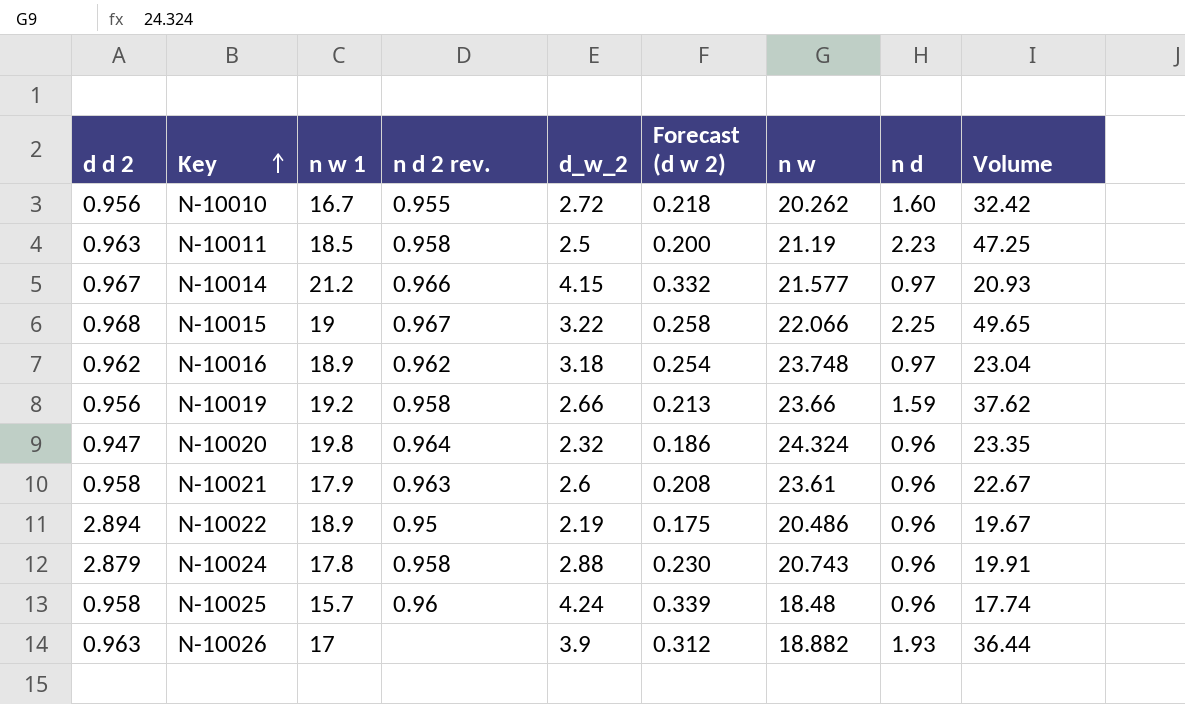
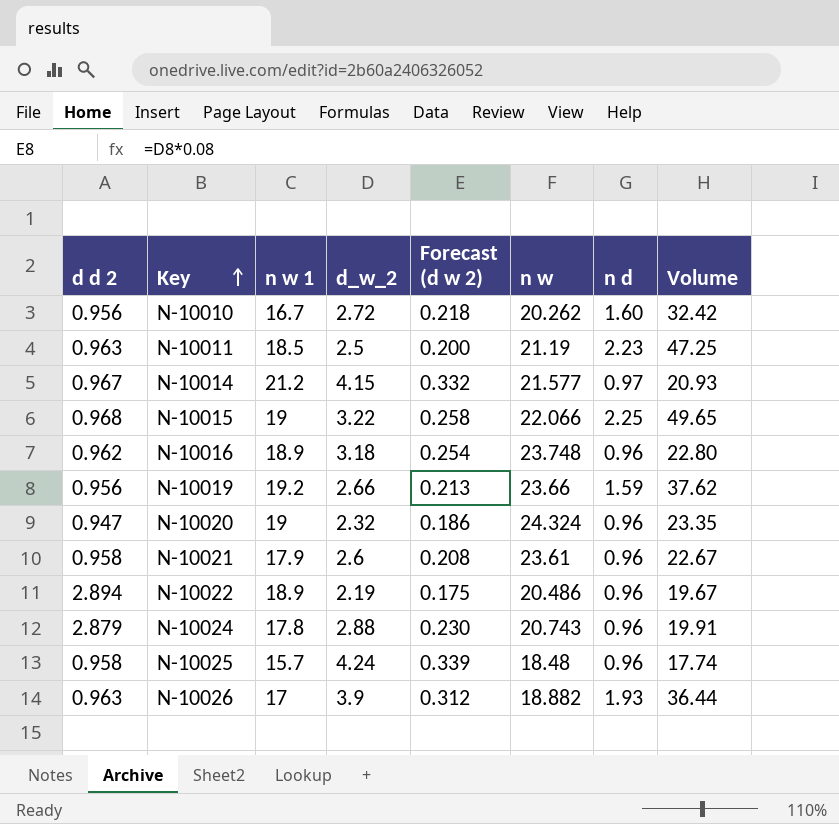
column n d 2 rev. | position: 4 -> none
N-10016 | n d: 0.97 -> 0.96
N-10016 | Volume: 23.04 -> 22.80
N-10020 | n w 1: 19.8 -> 19

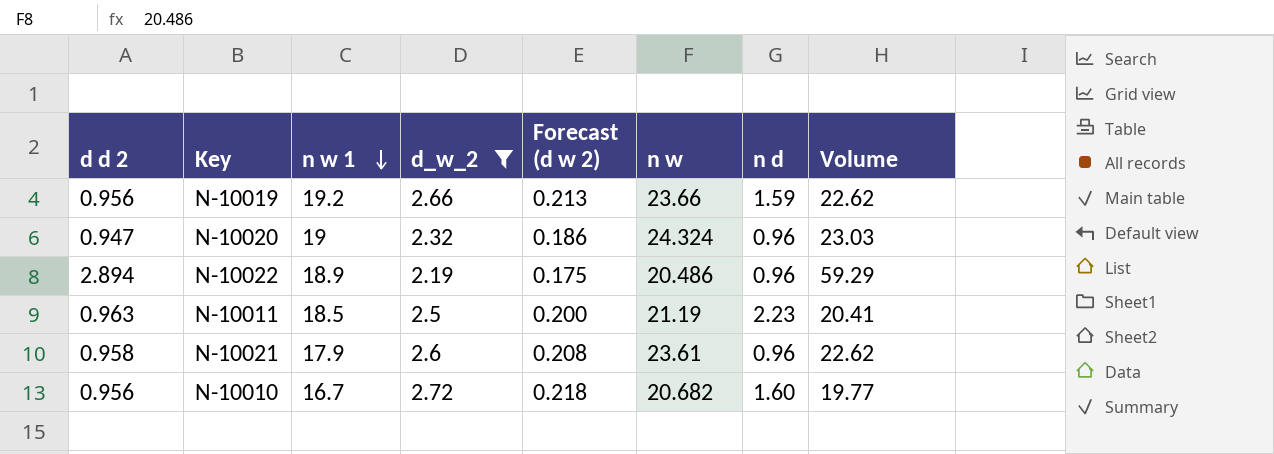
filter: none -> d_w_2 <= 2.72
row order: Key ascending -> n w 1 descending
column Volume | formula: [n w] * [n d] -> [d d 2] * [n w]
N-10010 | n w: 20.262 -> 20.682

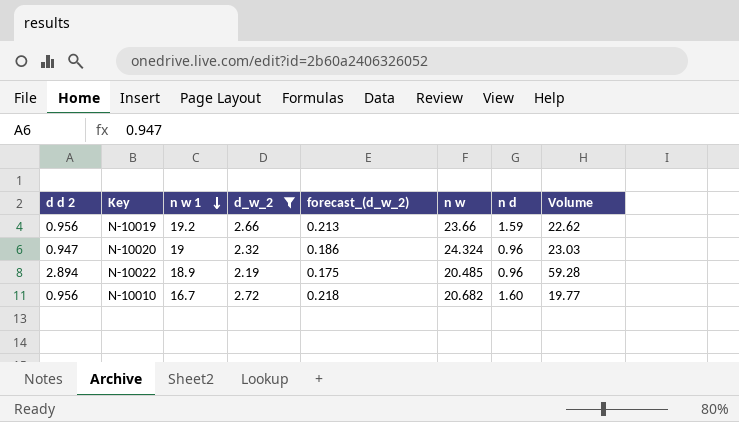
column name: Forecast (d w 2) -> forecast_(d_w_2)
row N-10011: 0.963 | 18.5 | 2.5 | 0.200 | 21.19 | 2.23 | 20.41 -> none
row N-10021: 0.958 | 17.9 | 2.6 | 0.208 | 23.61 | 0.96 | 22.62 -> none
N-10022 | n w: 20.486 -> 20.485
N-10022 | Volume: 59.29 -> 59.28

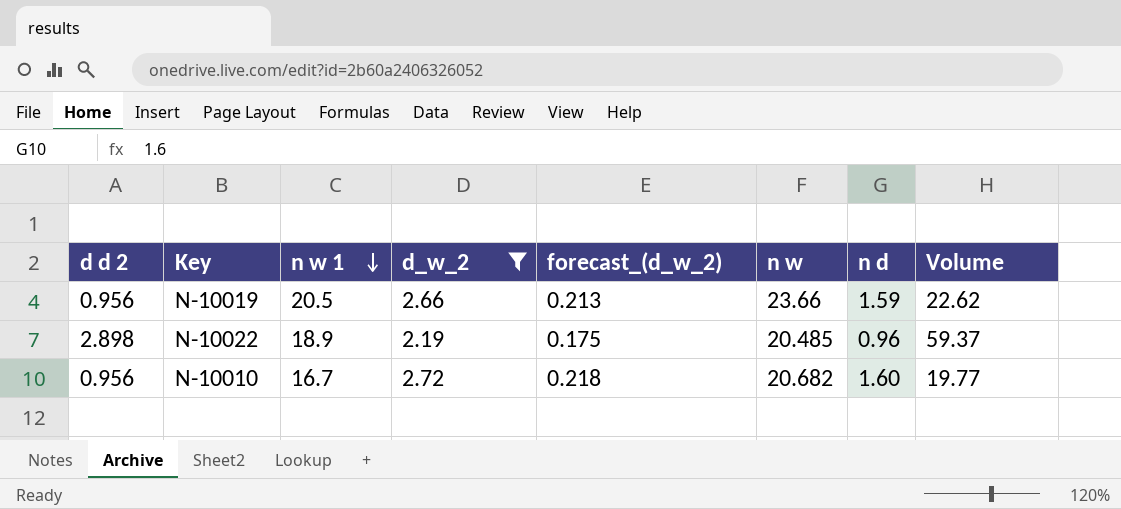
row N-10020: 0.947 | 19 | 2.32 | 0.186 | 24.324 | 0.96 | 23.03 -> none
N-10019 | n w 1: 19.2 -> 20.5
N-10022 | d d 2: 2.894 -> 2.898
N-10022 | Volume: 59.28 -> 59.37

